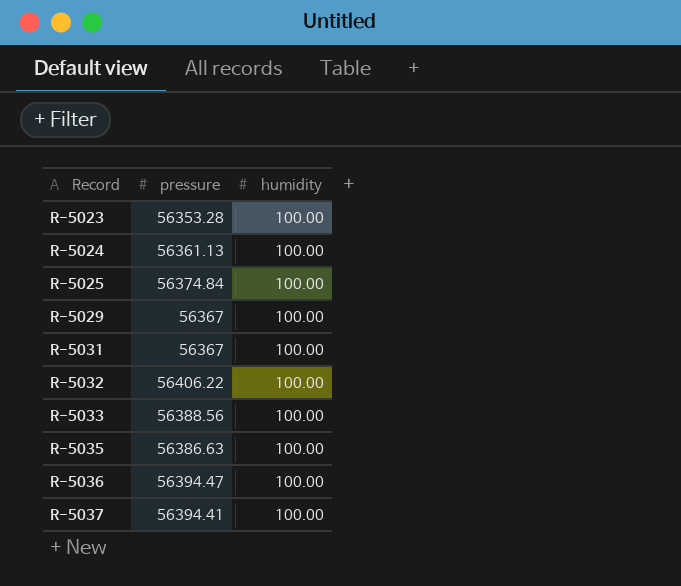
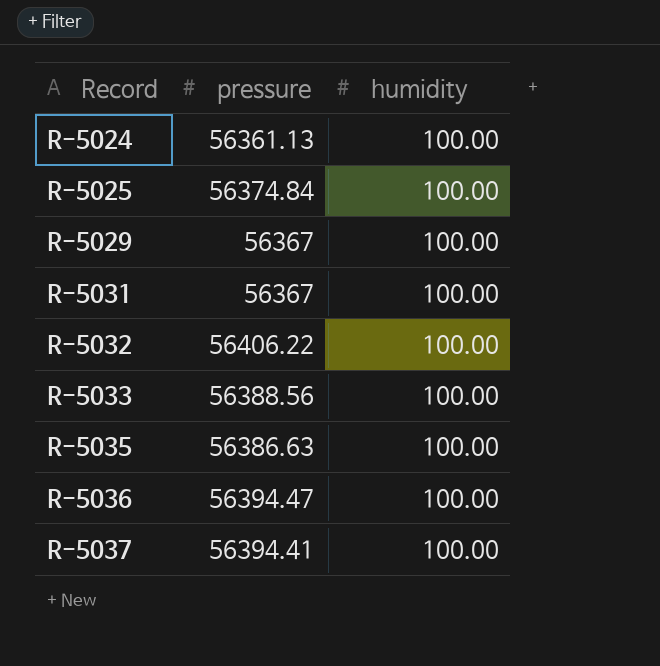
row R-5023: 56353.28 | 100.00 -> none

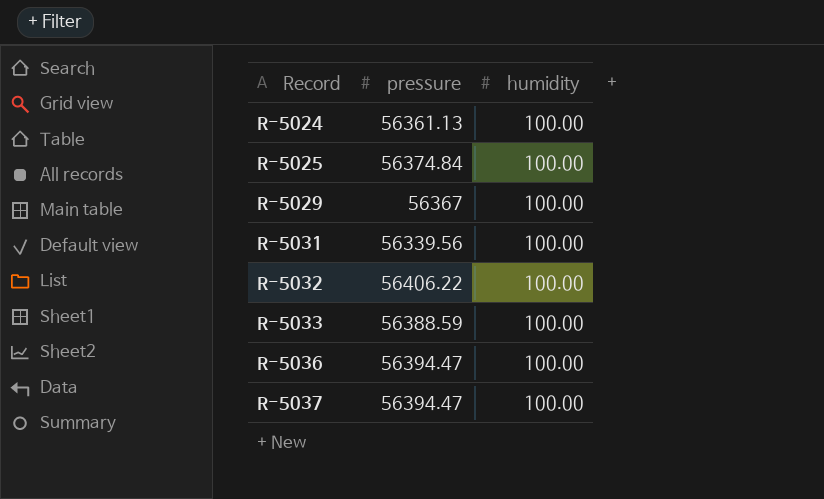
row R-5035: 56386.63 | 100.00 -> none
R-5031 | pressure: 56367 -> 56339.56
R-5033 | pressure: 56388.56 -> 56388.59
R-5037 | pressure: 56394.41 -> 56394.47

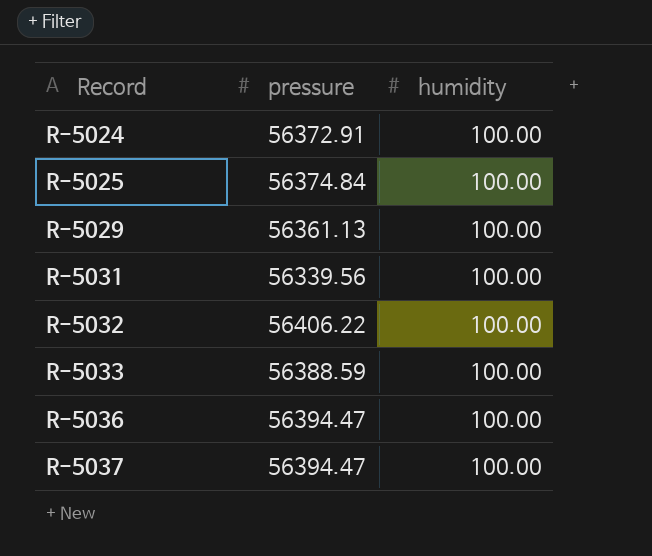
R-5024 | pressure: 56361.13 -> 56372.91
R-5029 | pressure: 56367 -> 56361.13

